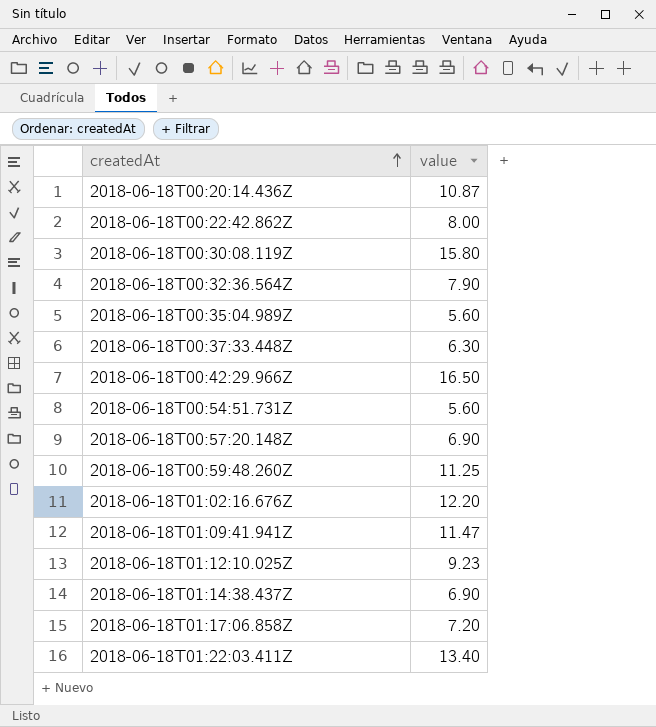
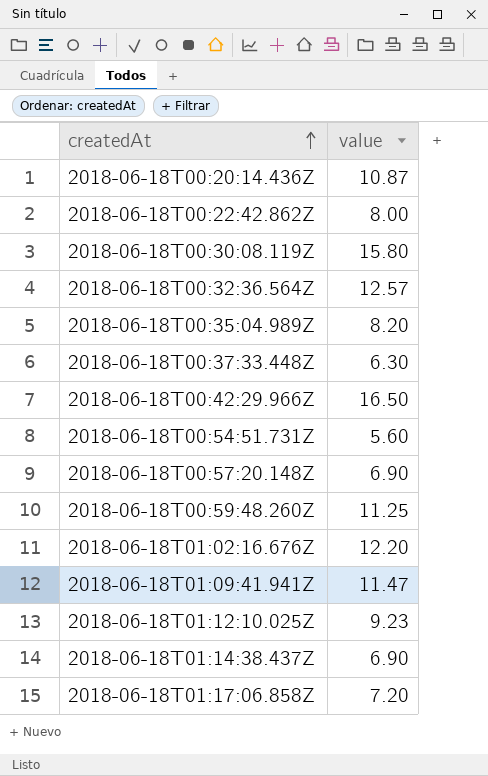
row 2018-06-18T01:22:03.411Z: 13.40 -> none
2018-06-18T00:32:36.564Z | value: 7.90 -> 12.57
2018-06-18T00:35:04.989Z | value: 5.60 -> 8.20

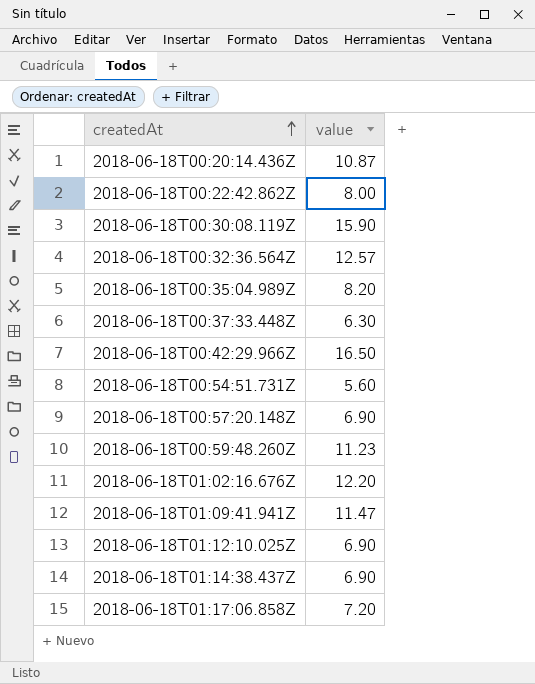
2018-06-18T00:30:08.119Z | value: 15.80 -> 15.90
2018-06-18T00:59:48.260Z | value: 11.25 -> 11.23
2018-06-18T01:12:10.025Z | value: 9.23 -> 6.90

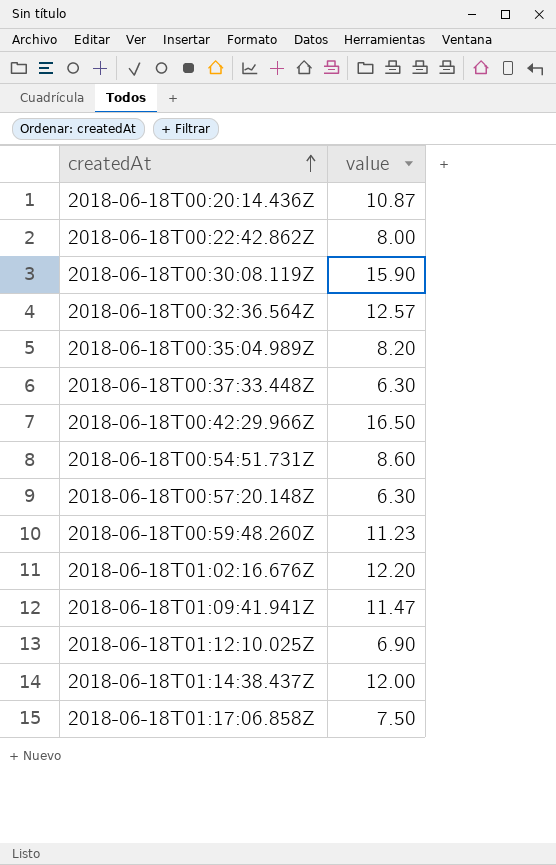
2018-06-18T00:54:51.731Z | value: 5.60 -> 8.60
2018-06-18T00:57:20.148Z | value: 6.90 -> 6.30
2018-06-18T01:14:38.437Z | value: 6.90 -> 12.00
2018-06-18T01:17:06.858Z | value: 7.20 -> 7.50

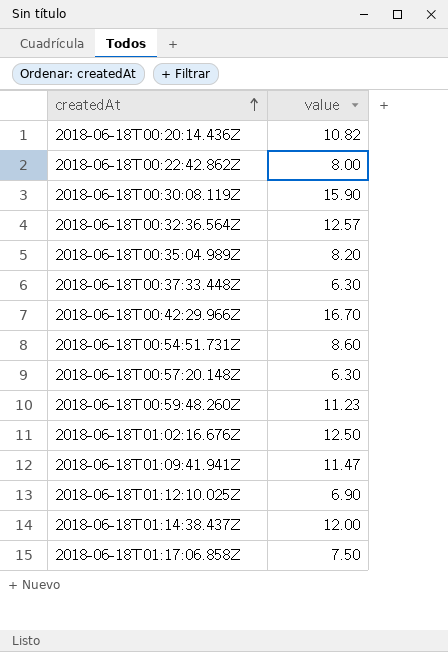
2018-06-18T00:20:14.436Z | value: 10.87 -> 10.82
2018-06-18T00:42:29.966Z | value: 16.50 -> 16.70
2018-06-18T01:02:16.676Z | value: 12.20 -> 12.50

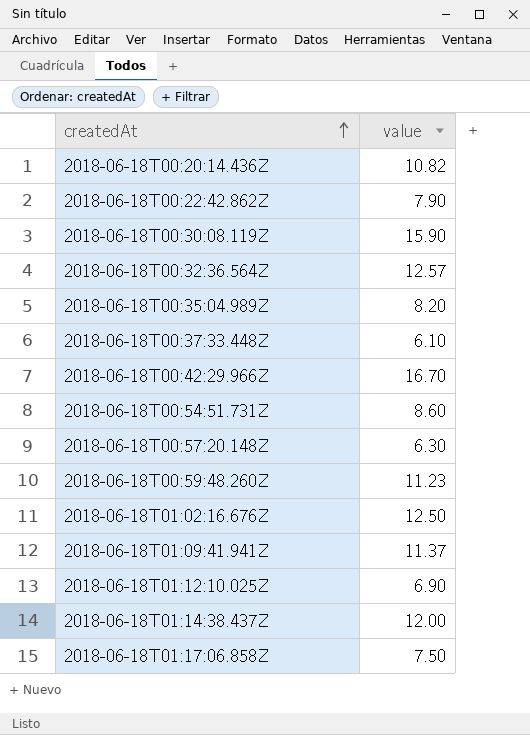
2018-06-18T00:22:42.862Z | value: 8.00 -> 7.90
2018-06-18T00:37:33.448Z | value: 6.30 -> 6.10
2018-06-18T01:09:41.941Z | value: 11.47 -> 11.37

